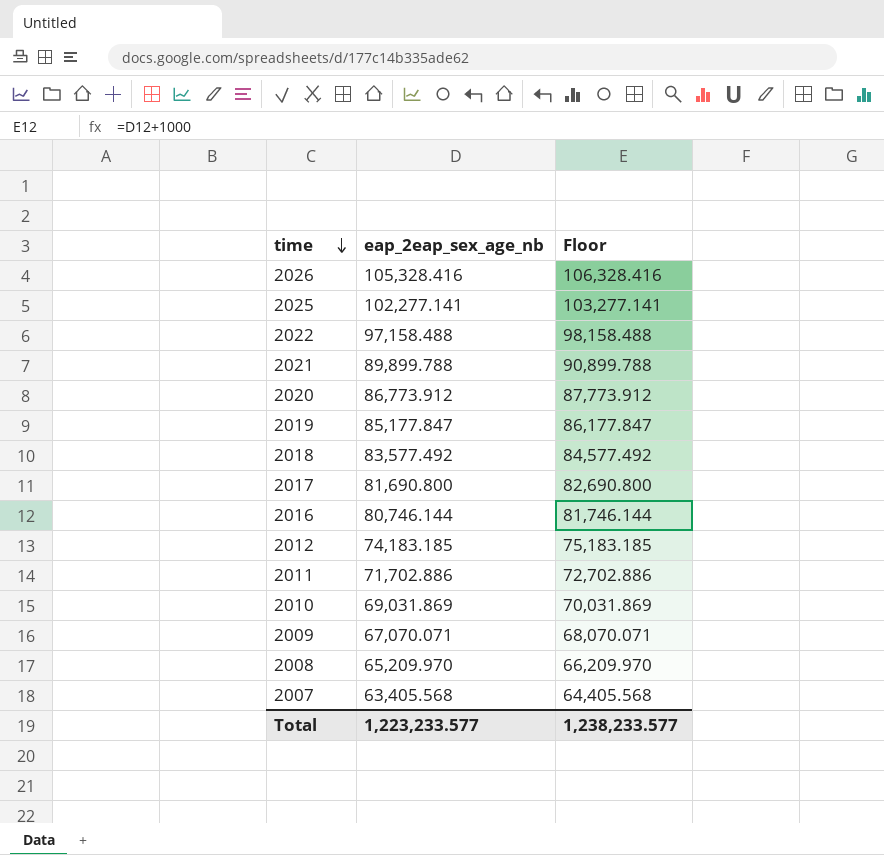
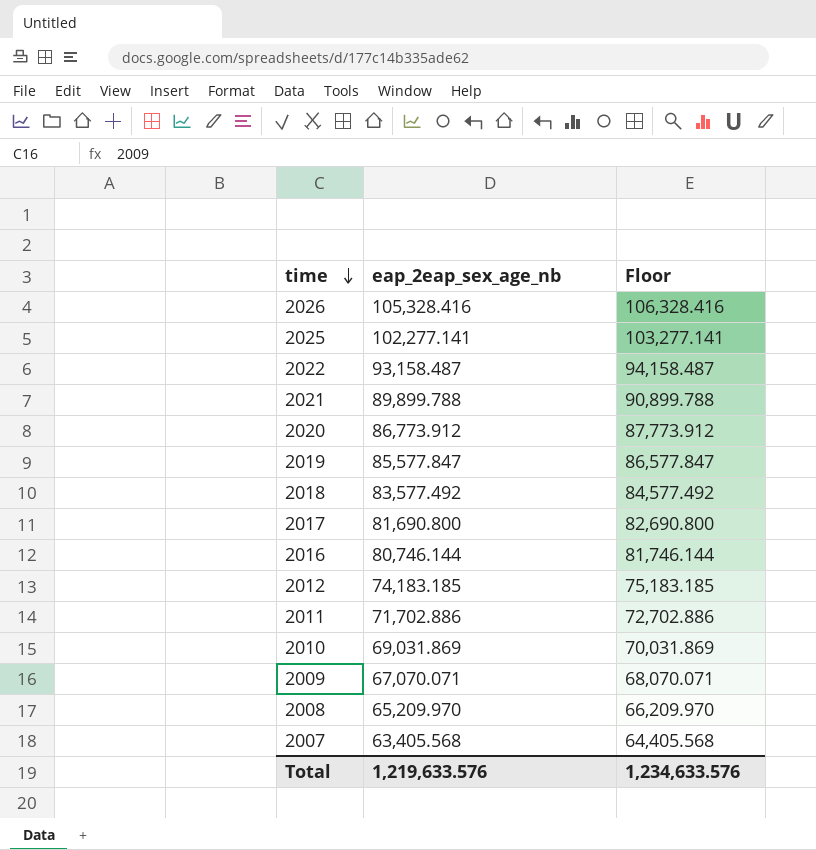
2022 | eap_2eap_sex_age_nb: 97,158.488 -> 93,158.487
2022 | Floor: 98,158.488 -> 94,158.487
2019 | eap_2eap_sex_age_nb: 85,177.847 -> 85,577.847
2019 | Floor: 86,177.847 -> 86,577.847
Total | eap_2eap_sex_age_nb: 1,223,233.577 -> 1,219,633.576
Total | Floor: 1,238,233.577 -> 1,234,633.576

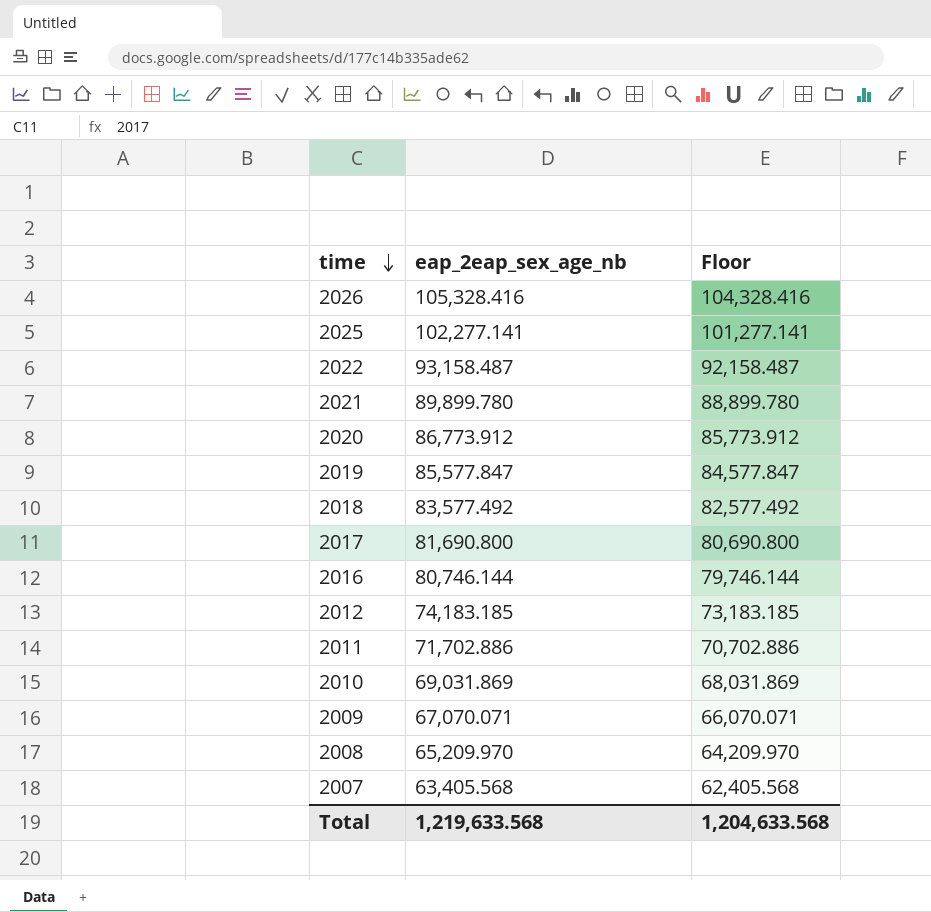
column Floor | formula: [eap_2eap_sex_age_nb] + 1000 -> [eap_2eap_sex_age_nb] - 1000
2021 | eap_2eap_sex_age_nb: 89,899.788 -> 89,899.780
Total | eap_2eap_sex_age_nb: 1,219,633.576 -> 1,219,633.568
Total | Floor: 1,234,633.576 -> 1,204,633.568

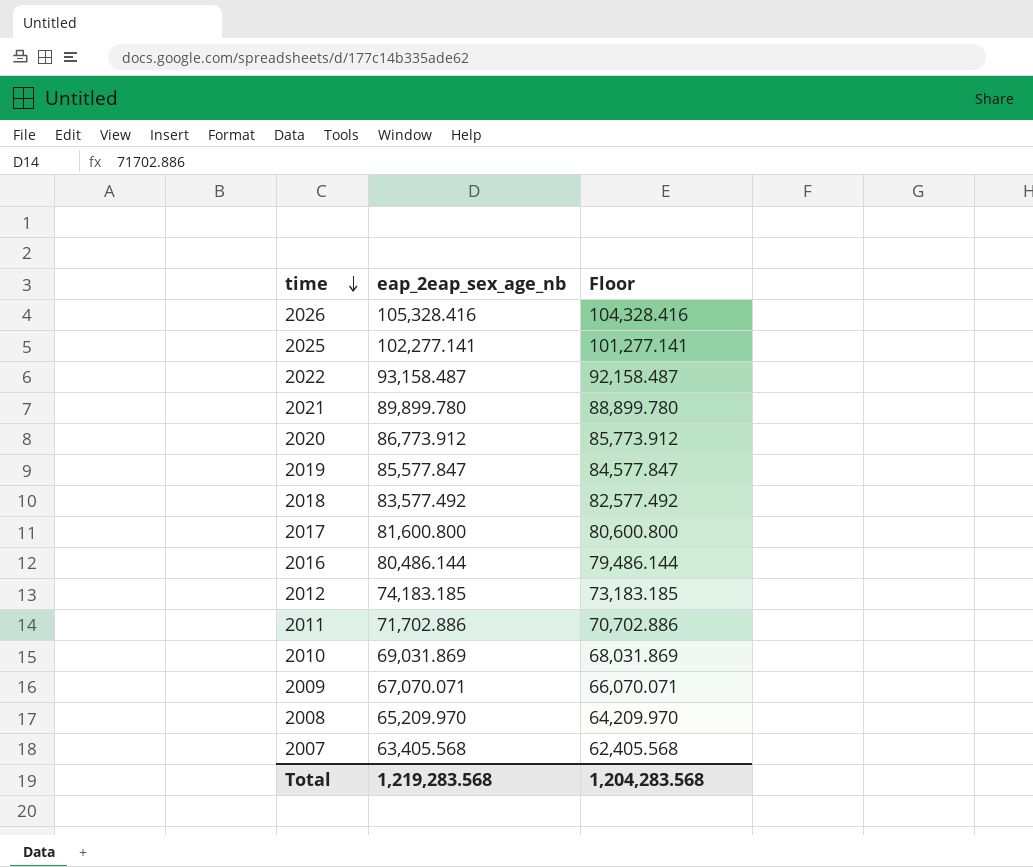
2017 | eap_2eap_sex_age_nb: 81,690.800 -> 81,600.800
2017 | Floor: 80,690.800 -> 80,600.800
2016 | eap_2eap_sex_age_nb: 80,746.144 -> 80,486.144
2016 | Floor: 79,746.144 -> 79,486.144
Total | eap_2eap_sex_age_nb: 1,219,633.568 -> 1,219,283.568
Total | Floor: 1,204,633.568 -> 1,204,283.568

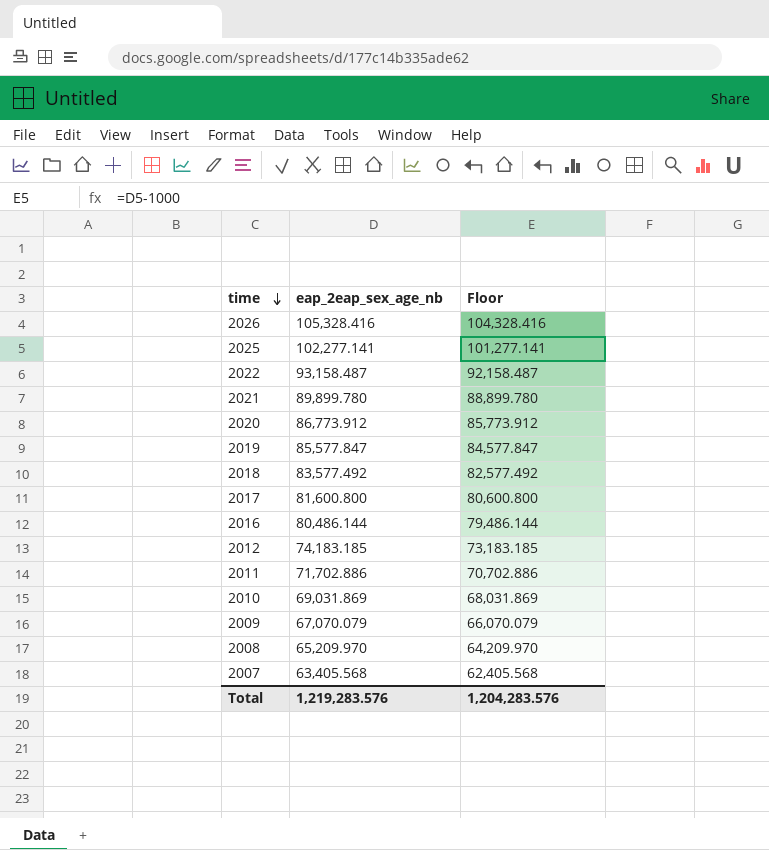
2009 | eap_2eap_sex_age_nb: 67,070.071 -> 67,070.079
2009 | Floor: 66,070.071 -> 66,070.079
Total | eap_2eap_sex_age_nb: 1,219,283.568 -> 1,219,283.576
Total | Floor: 1,204,283.568 -> 1,204,283.576

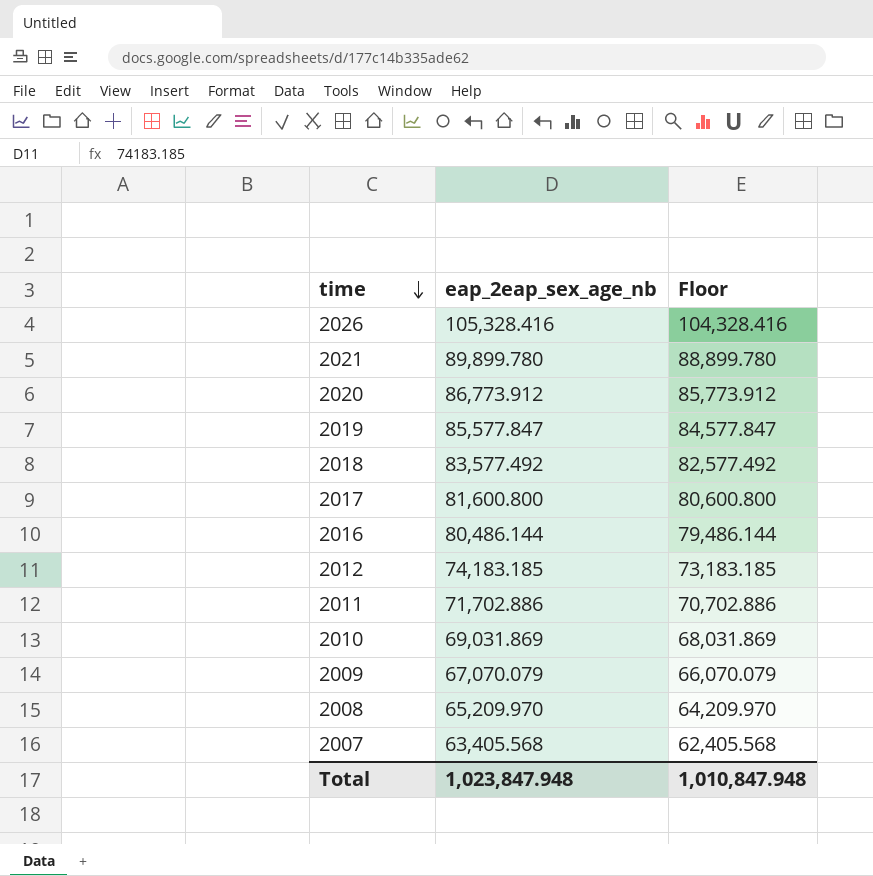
row 2025: 102,277.141 | 101,277.141 -> none
row 2022: 93,158.487 | 92,158.487 -> none
Total | eap_2eap_sex_age_nb: 1,219,283.576 -> 1,023,847.948
Total | Floor: 1,204,283.576 -> 1,010,847.948

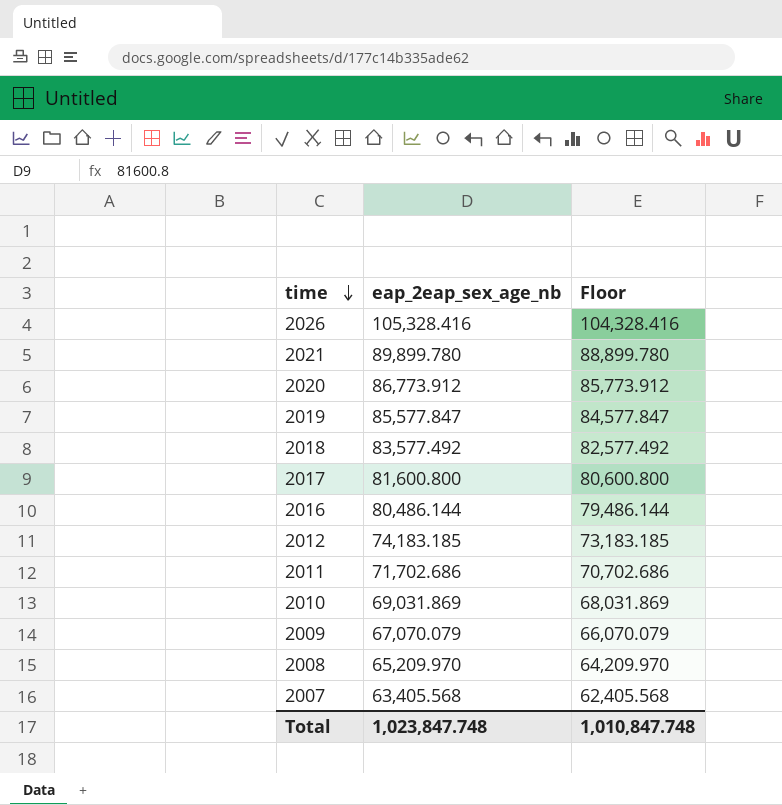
2011 | eap_2eap_sex_age_nb: 71,702.886 -> 71,702.686
2011 | Floor: 70,702.886 -> 70,702.686
Total | eap_2eap_sex_age_nb: 1,023,847.948 -> 1,023,847.748
Total | Floor: 1,010,847.948 -> 1,010,847.748

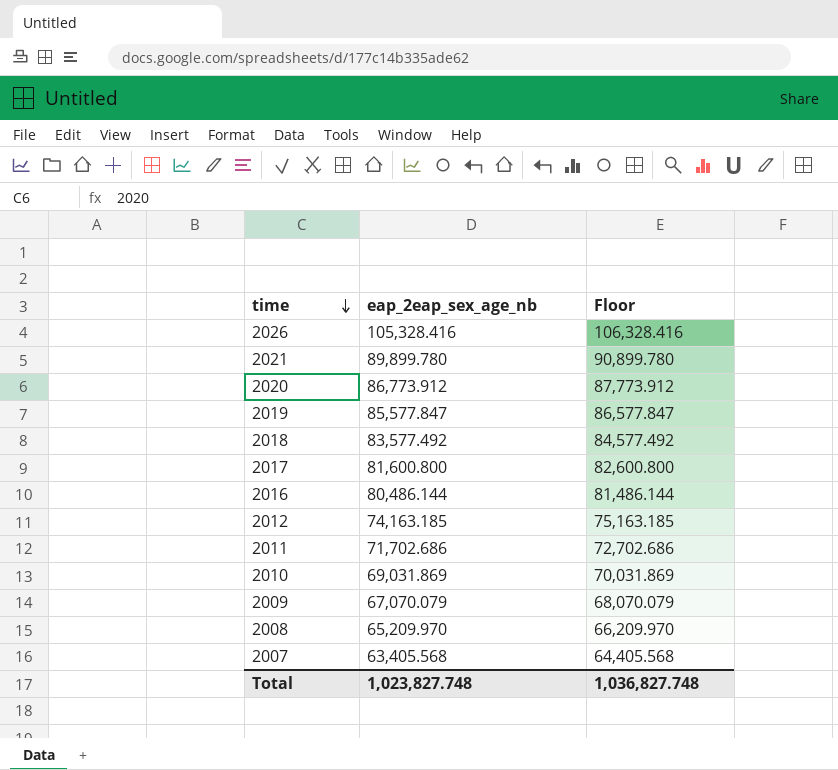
column Floor | formula: [eap_2eap_sex_age_nb] - 1000 -> [eap_2eap_sex_age_nb] + 1000
2012 | eap_2eap_sex_age_nb: 74,183.185 -> 74,163.185
Total | eap_2eap_sex_age_nb: 1,023,847.748 -> 1,023,827.748
Total | Floor: 1,010,847.748 -> 1,036,827.748

